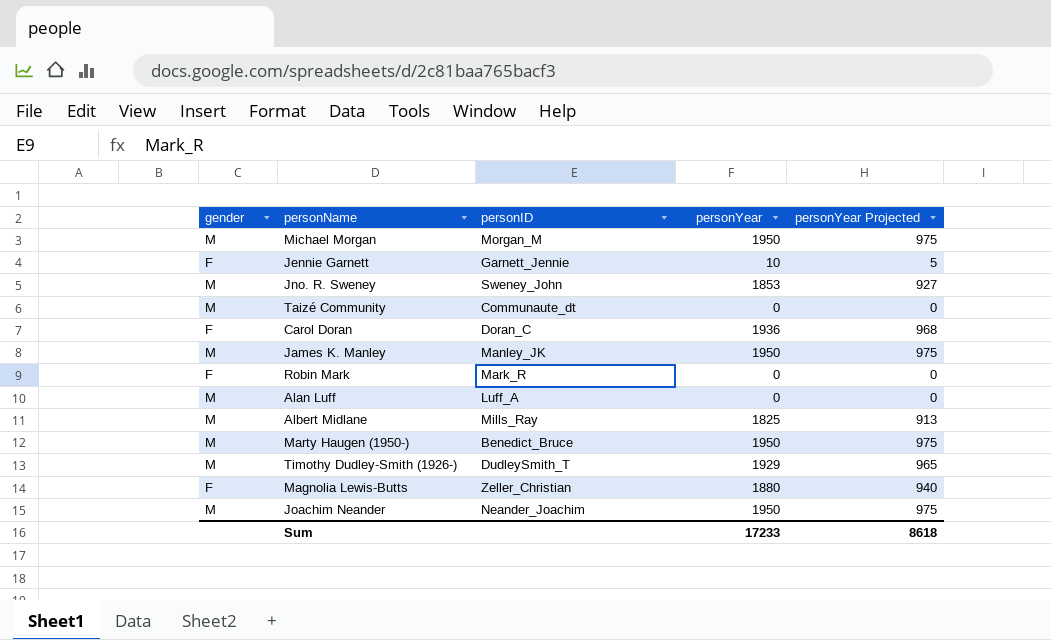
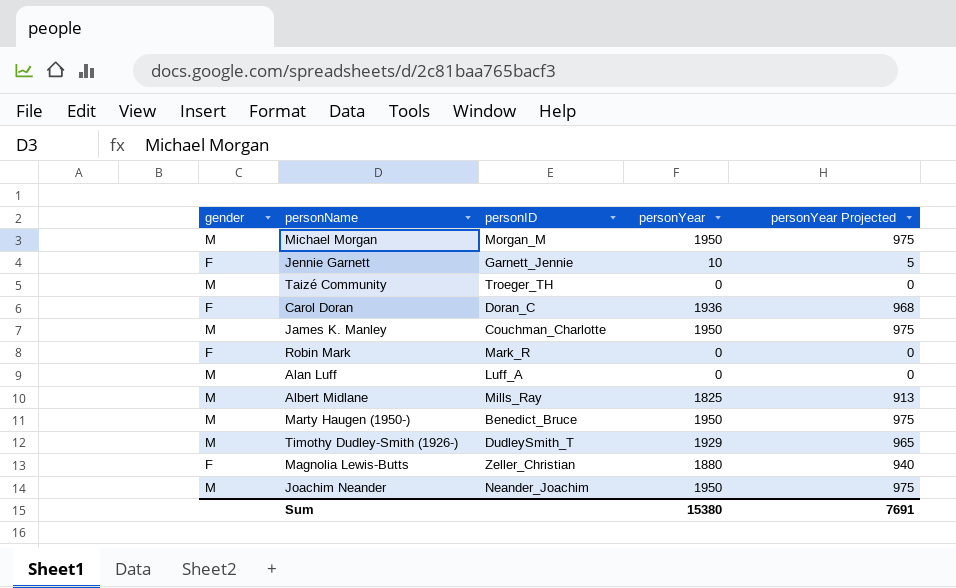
row Jno. R. Sweney: M | Sweney_John | 1853 | 927 -> none
Taizé Community | personID: Communaute_dt -> Troeger_TH
James K. Manley | personID: Manley_JK -> Couchman_Charlotte
Sum | personYear: 17233 -> 15380
Sum | personYear Projected: 8618 -> 7691

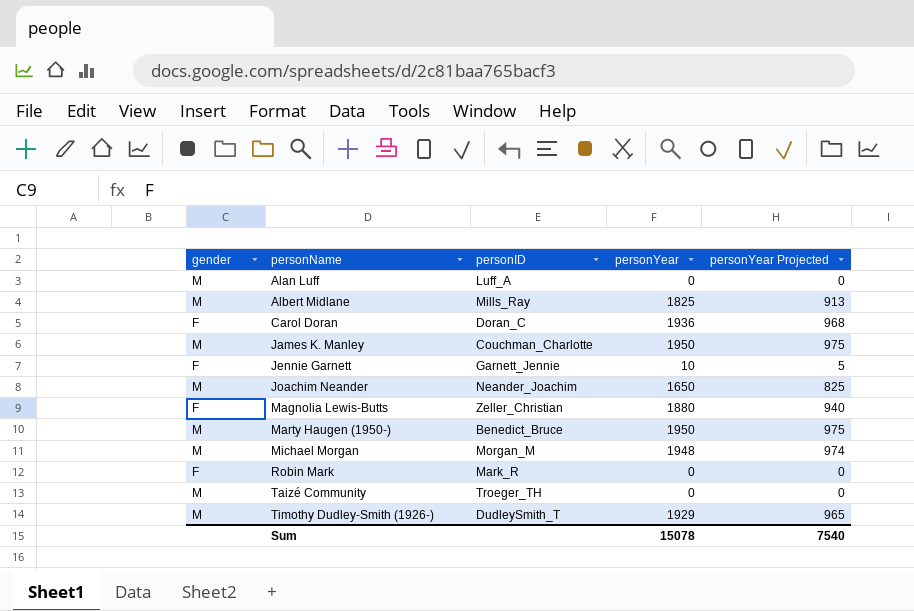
row order: none -> personName ascending
Joachim Neander | personYear: 1950 -> 1650
Joachim Neander | personYear Projected: 975 -> 825
Michael Morgan | personYear: 1950 -> 1948
Michael Morgan | personYear Projected: 975 -> 974
Sum | personYear: 15380 -> 15078
Sum | personYear Projected: 7691 -> 7540

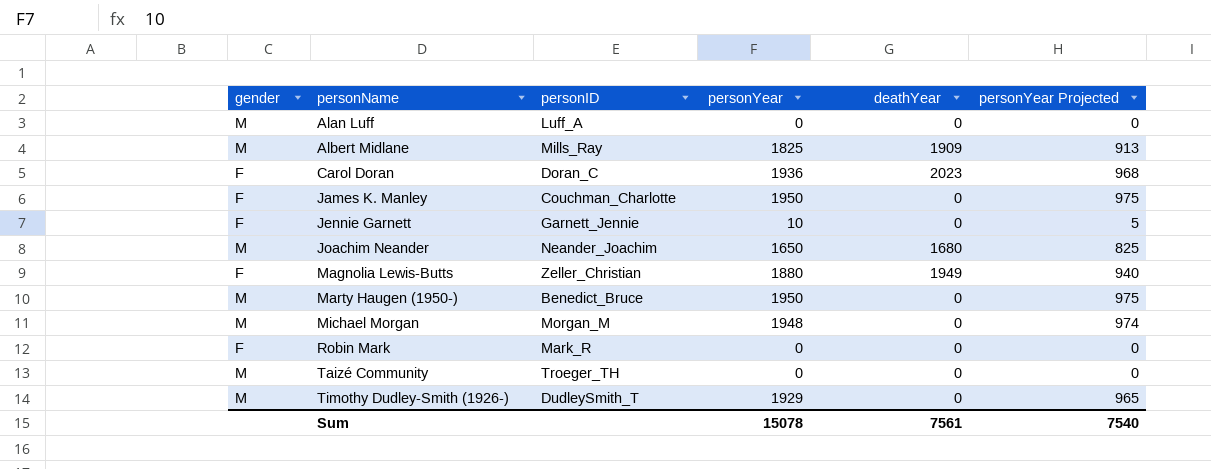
column deathYear | position: none -> 5
James K. Manley | gender: M -> F

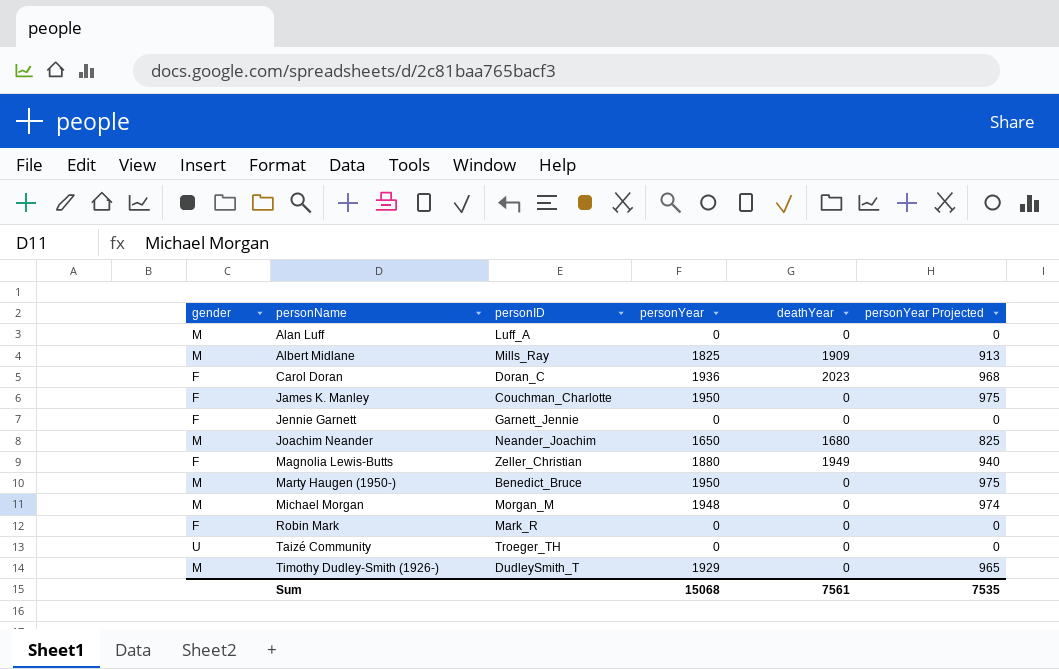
Jennie Garnett | personYear: 10 -> 0
Jennie Garnett | personYear Projected: 5 -> 0
Taizé Community | gender: M -> U
Sum | personYear: 15078 -> 15068
Sum | personYear Projected: 7540 -> 7535

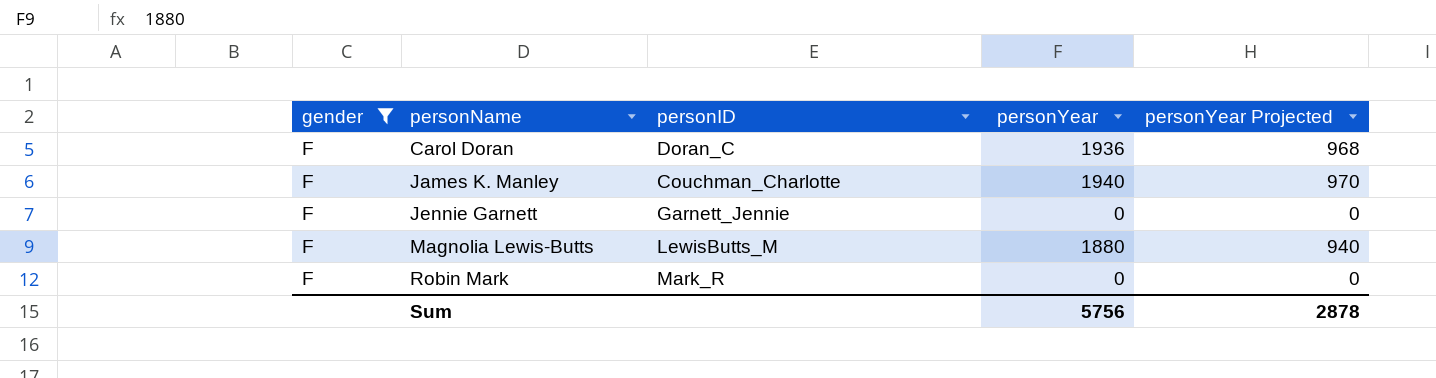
filter: none -> gender = F
column deathYear | position: 5 -> none
James K. Manley | personYear: 1950 -> 1940
James K. Manley | personYear Projected: 975 -> 970
Magnolia Lewis-Butts | personID: Zeller_Christian -> LewisButts_M
Sum | personYear: 15068 -> 5756
Sum | personYear Projected: 7535 -> 2878

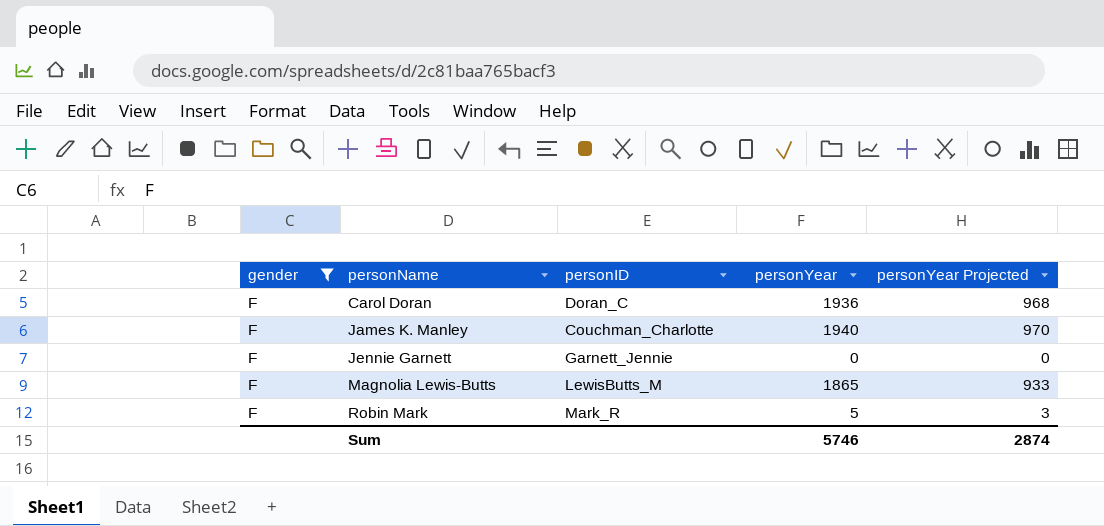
Magnolia Lewis-Butts | personYear: 1880 -> 1865
Magnolia Lewis-Butts | personYear Projected: 940 -> 933
Robin Mark | personYear: 0 -> 5
Robin Mark | personYear Projected: 0 -> 3
Sum | personYear: 5756 -> 5746
Sum | personYear Projected: 2878 -> 2874

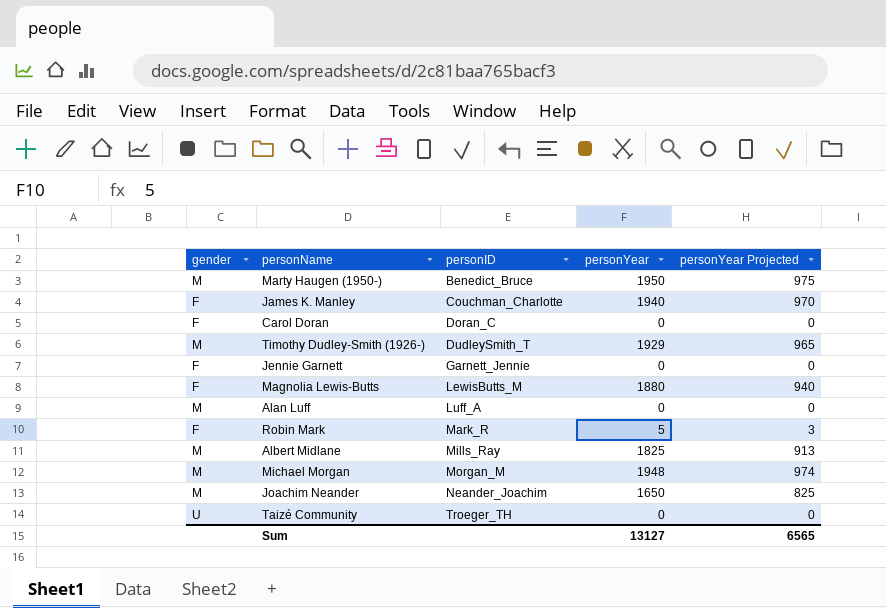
filter: gender = F -> none
row order: personName ascending -> personID ascending
Carol Doran | personYear: 1936 -> 0
Carol Doran | personYear Projected: 968 -> 0
Magnolia Lewis-Butts | personYear: 1865 -> 1880
Magnolia Lewis-Butts | personYear Projected: 933 -> 940
Sum | personYear: 5746 -> 13127
Sum | personYear Projected: 2874 -> 6565

